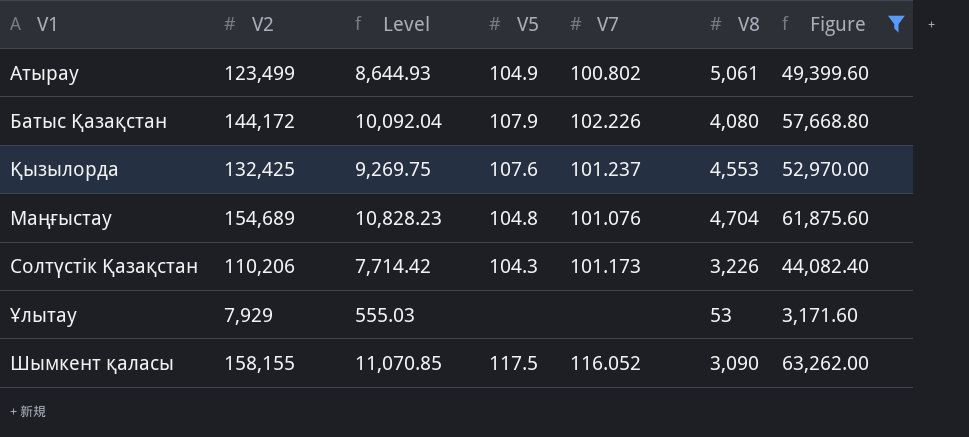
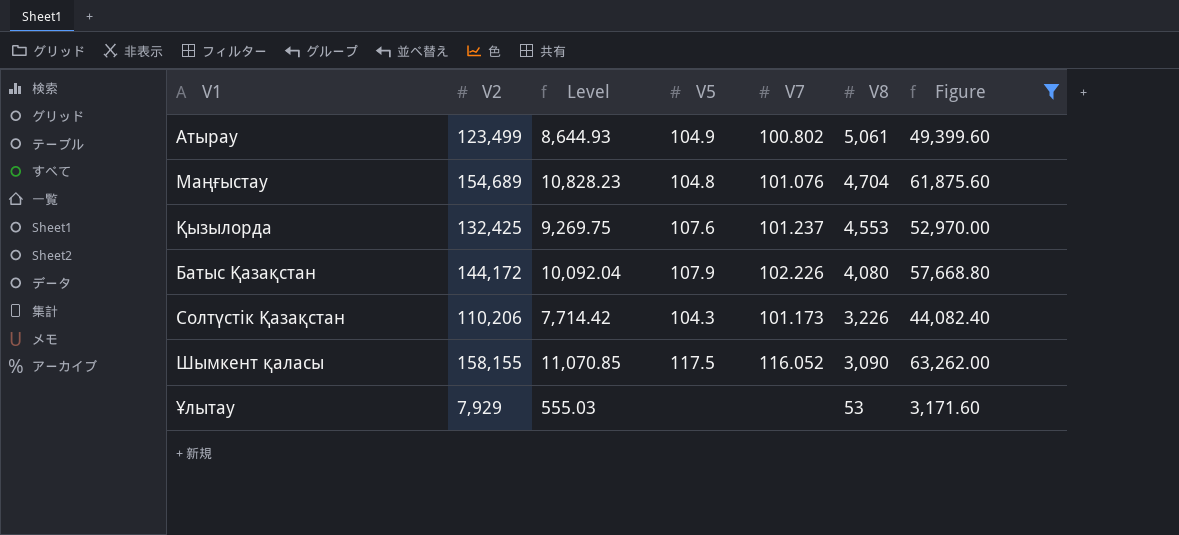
row order: none -> V8 descending

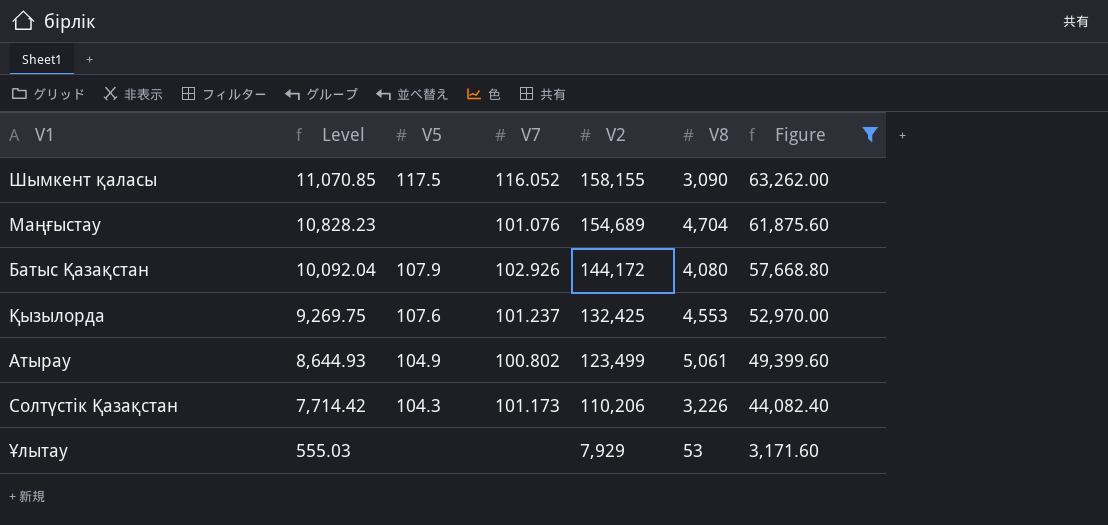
row order: V8 descending -> Level descending
column V2 | position: 2 -> 5
Маңғыстау | V5: 104.8 -> none
Батыс Қазақстан | V7: 102.226 -> 102.926

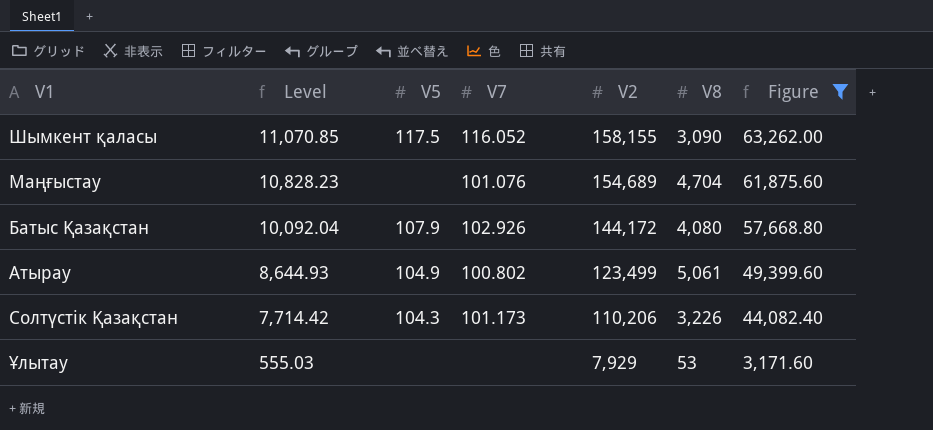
row Қызылорда: 9,269.75 | 107.6 | 101.237 | 132,425 | 4,553 | 52,970.00 -> none

